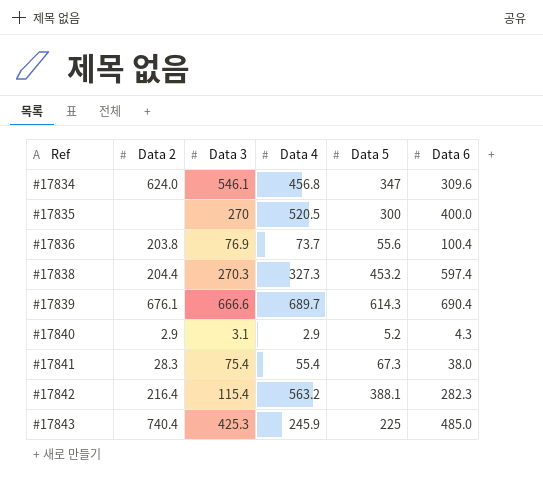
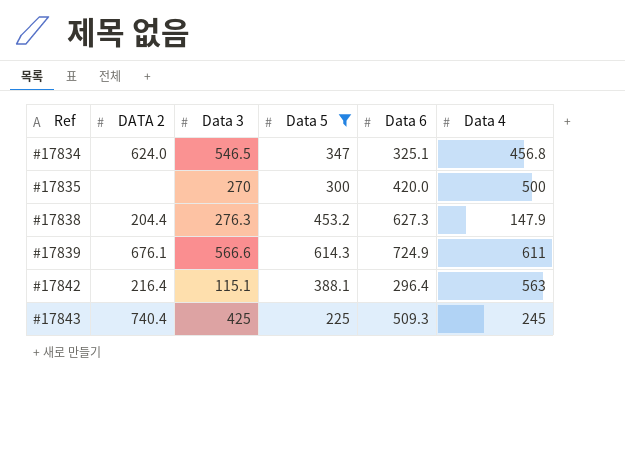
filter: none -> Data 5 >= 225
column name: Data 2 -> DATA 2
column Data 4 | position: 4 -> 6
#17834 | Data 3: 546.1 -> 546.5
#17834 | Data 6: 309.6 -> 325.1
#17835 | Data 6: 400.0 -> 420.0
#17835 | Data 4: 520.5 -> 500
#17838 | Data 3: 270.3 -> 276.3
#17838 | Data 6: 597.4 -> 627.3
#17838 | Data 4: 327.3 -> 147.9
#17839 | Data 3: 666.6 -> 566.6
#17839 | Data 6: 690.4 -> 724.9
#17839 | Data 4: 689.7 -> 611
#17842 | Data 3: 115.4 -> 115.1
#17842 | Data 6: 282.3 -> 296.4
#17842 | Data 4: 563.2 -> 563
#17843 | Data 3: 425.3 -> 425
#17843 | Data 6: 485.0 -> 509.3
#17843 | Data 4: 245.9 -> 245

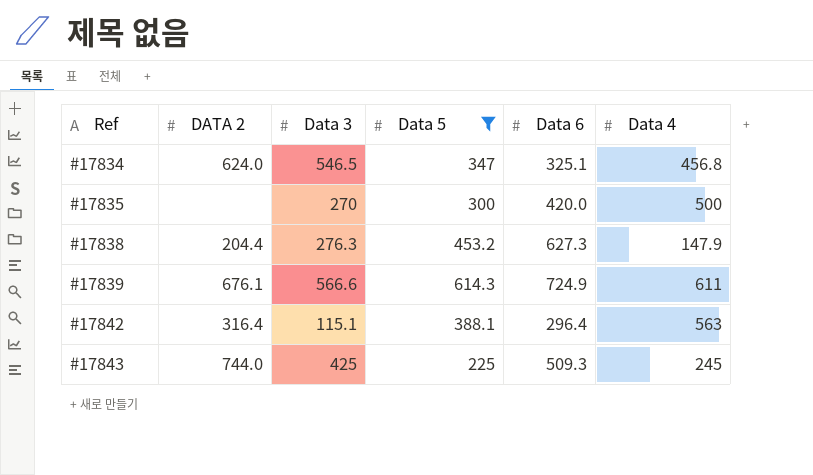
#17842 | DATA 2: 216.4 -> 316.4
#17843 | DATA 2: 740.4 -> 744.0

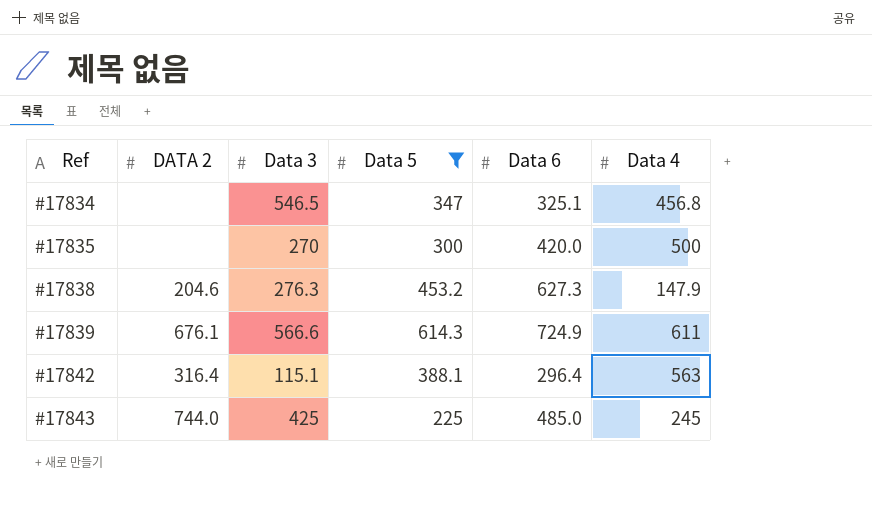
#17834 | DATA 2: 624.0 -> none
#17838 | DATA 2: 204.4 -> 204.6
#17843 | Data 6: 509.3 -> 485.0

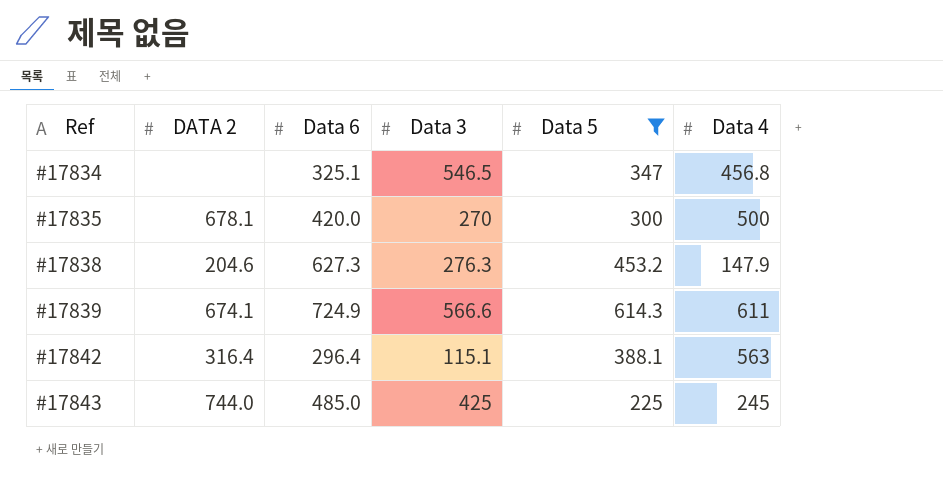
column Data 6 | position: 5 -> 3
#17835 | DATA 2: none -> 678.1
#17839 | DATA 2: 676.1 -> 674.1

